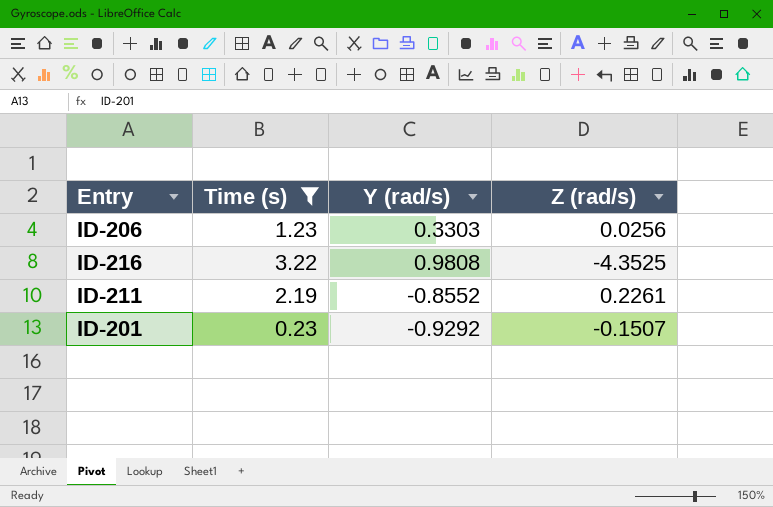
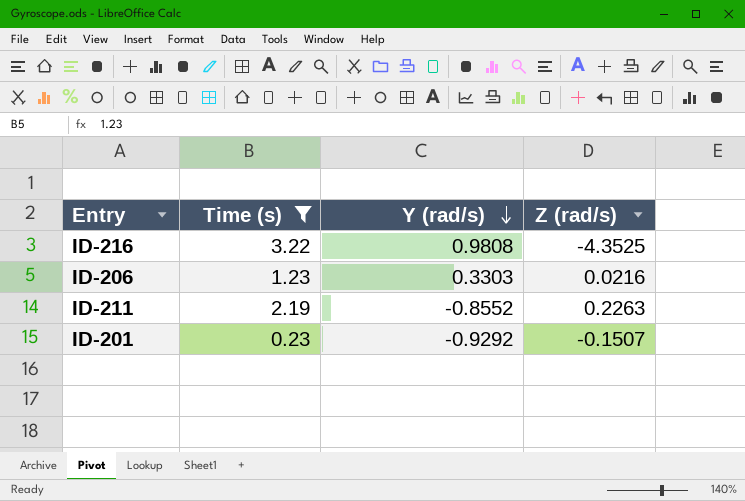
row order: none -> Y (rad/s) descending
ID-206 | Z (rad/s): 0.0256 -> 0.0216
ID-211 | Z (rad/s): 0.2261 -> 0.2263

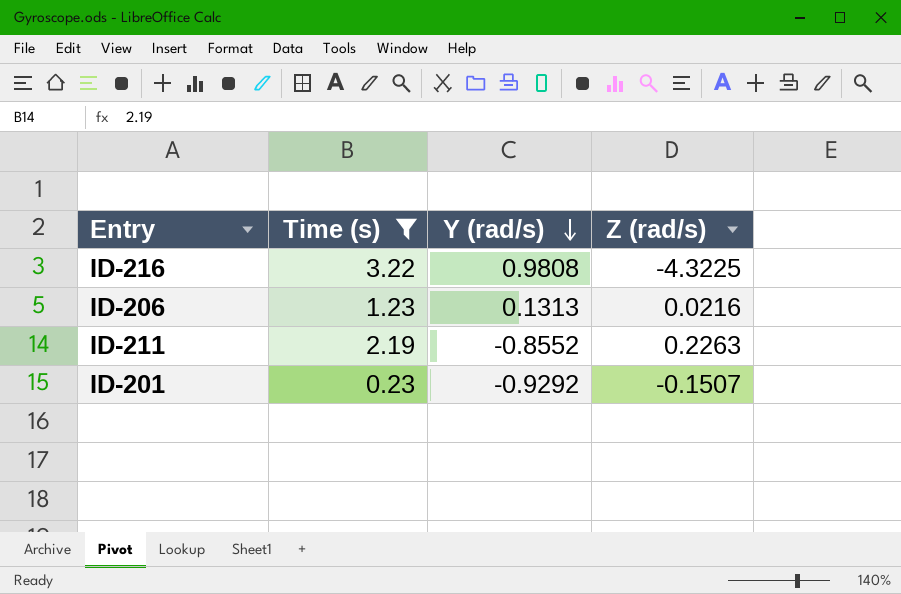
ID-216 | Z (rad/s): -4.3525 -> -4.3225
ID-206 | Y (rad/s): 0.3303 -> 0.1313

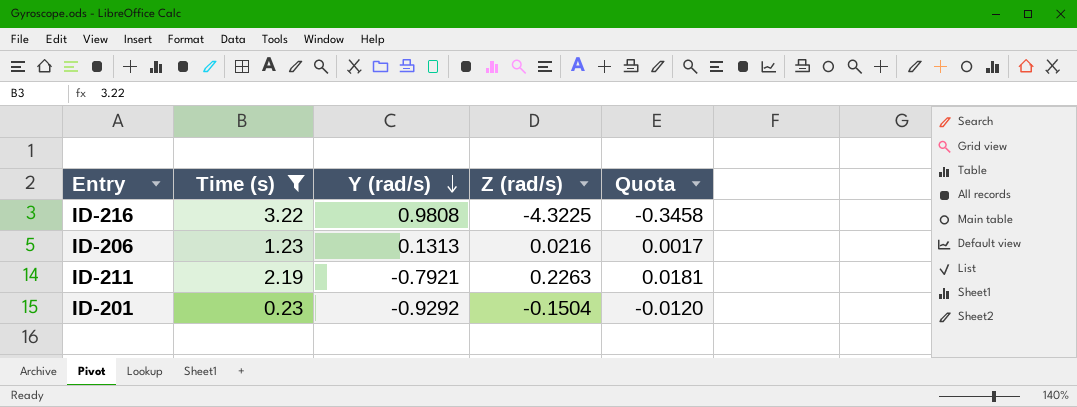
column Quota | formula: none -> [Z (rad/s)] * 0.08
ID-211 | Y (rad/s): -0.8552 -> -0.7921
ID-201 | Z (rad/s): -0.1507 -> -0.1504

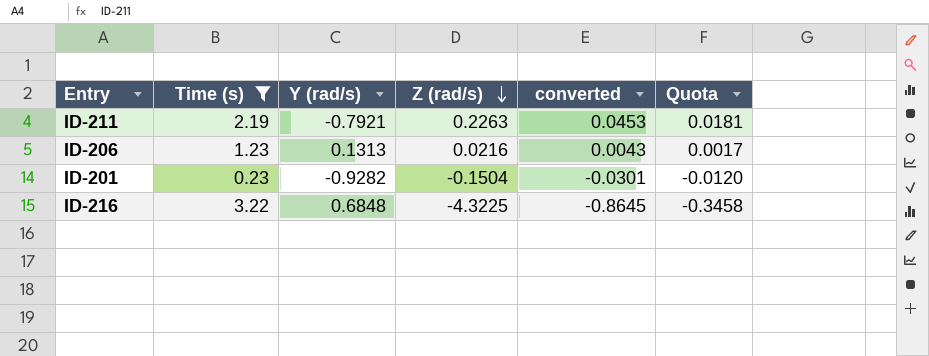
row order: Y (rad/s) descending -> Z (rad/s) descending
column converted | formula: none -> [Z (rad/s)] * 0.2
ID-201 | Y (rad/s): -0.9292 -> -0.9282
ID-216 | Y (rad/s): 0.9808 -> 0.6848

